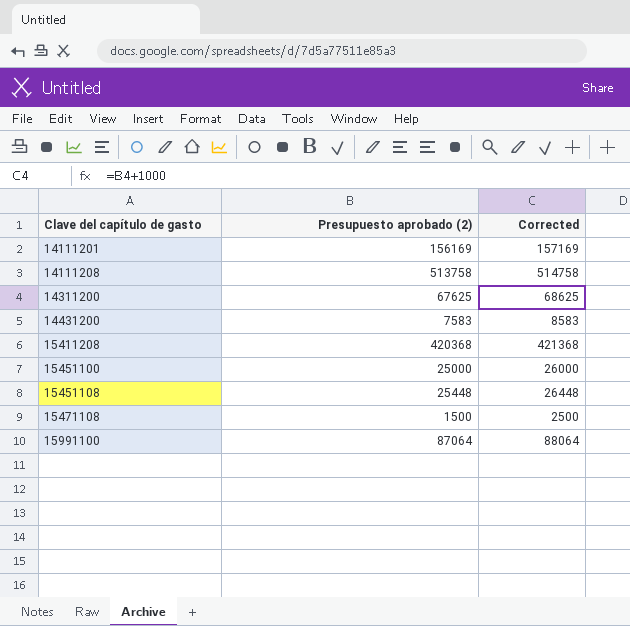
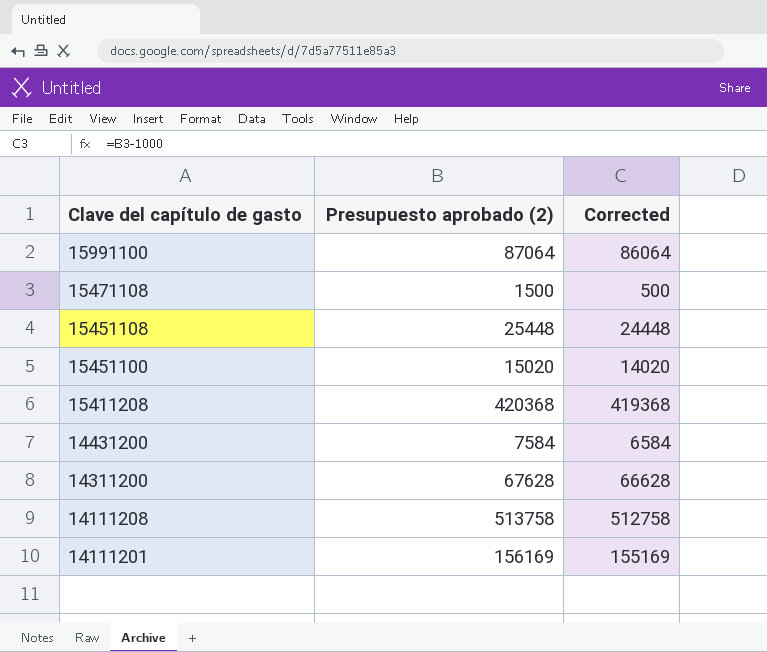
row order: Clave del capítulo de gasto ascending -> Clave del capítulo de gasto descending
column Corrected | formula: [Presupuesto aprobado (2)] + 1000 -> [Presupuesto aprobado (2)] - 1000
15451100 | Presupuesto aprobado (2): 25000 -> 15020
14431200 | Presupuesto aprobado (2): 7583 -> 7584
14311200 | Presupuesto aprobado (2): 67625 -> 67628

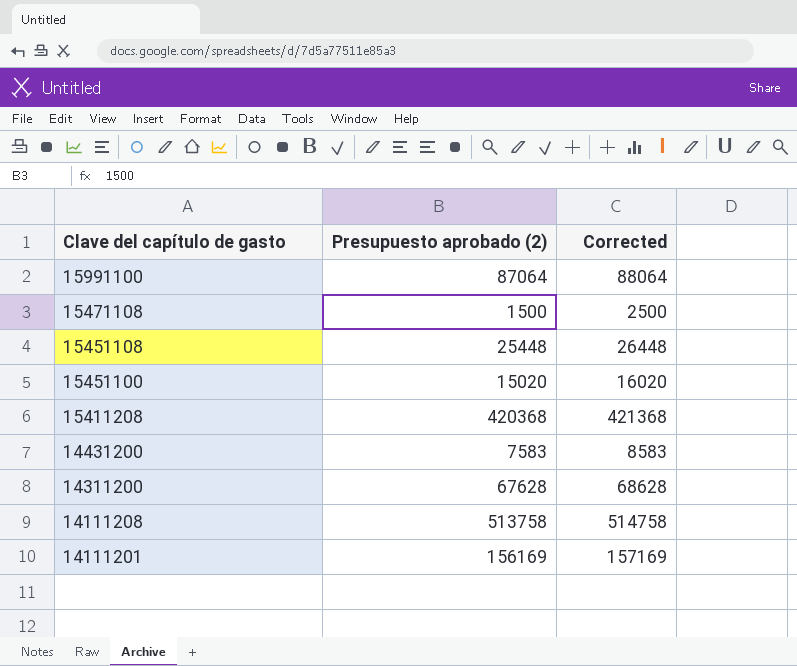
column Corrected | formula: [Presupuesto aprobado (2)] - 1000 -> [Presupuesto aprobado (2)] + 1000
14431200 | Presupuesto aprobado (2): 7584 -> 7583

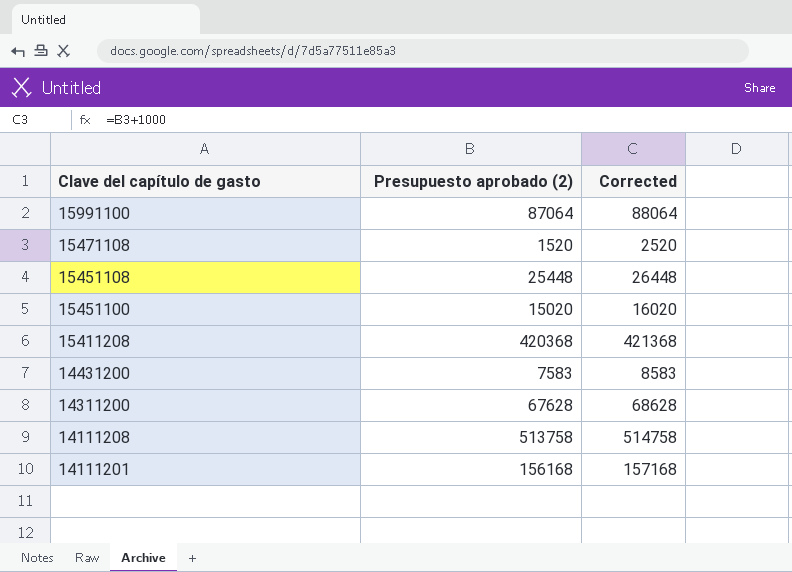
15471108 | Presupuesto aprobado (2): 1500 -> 1520
15471108 | Corrected: 2500 -> 2520
14111201 | Presupuesto aprobado (2): 156169 -> 156168
14111201 | Corrected: 157169 -> 157168

